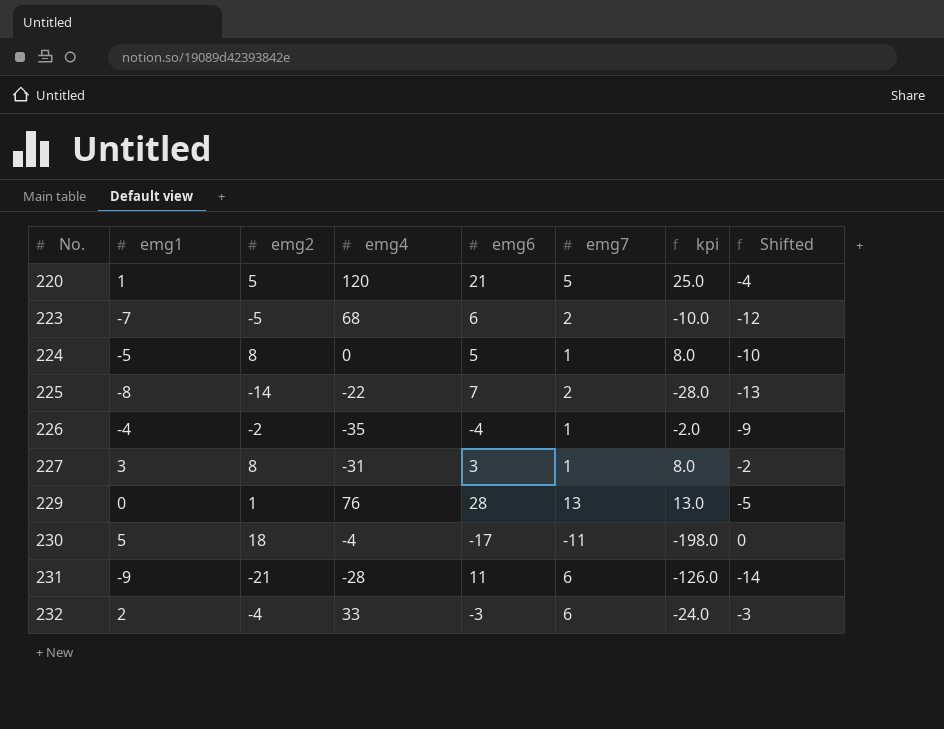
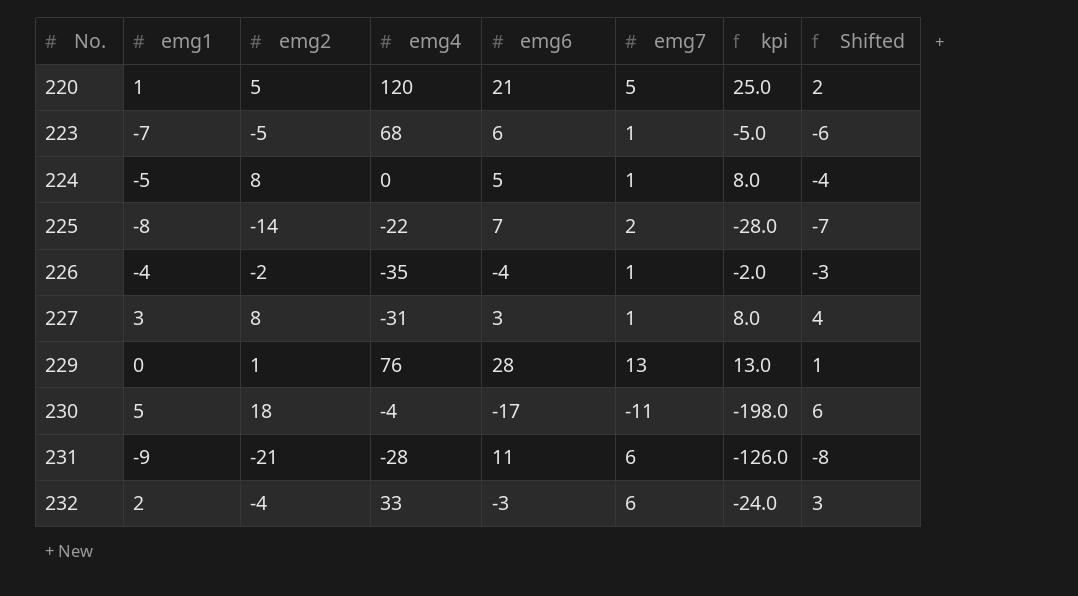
column Shifted | formula: [emg1] - 5 -> [emg1] + 1
223 | emg7: 2 -> 1
223 | kpi: -10.0 -> -5.0

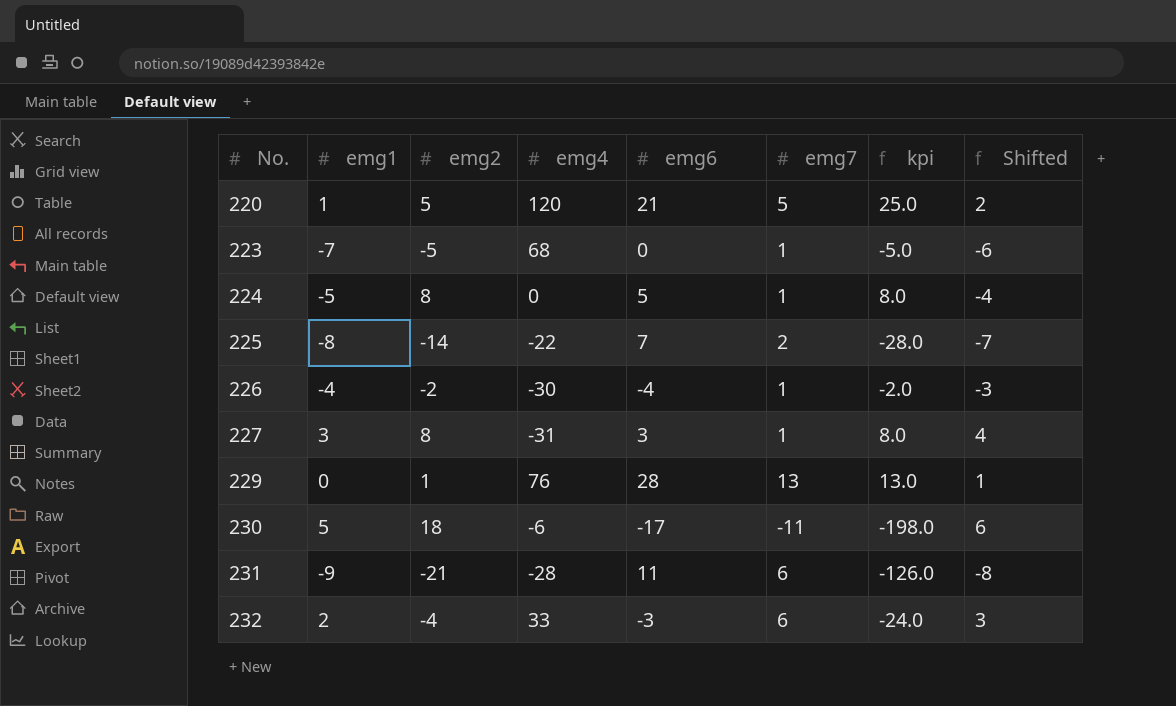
223 | emg6: 6 -> 0
226 | emg4: -35 -> -30
230 | emg4: -4 -> -6

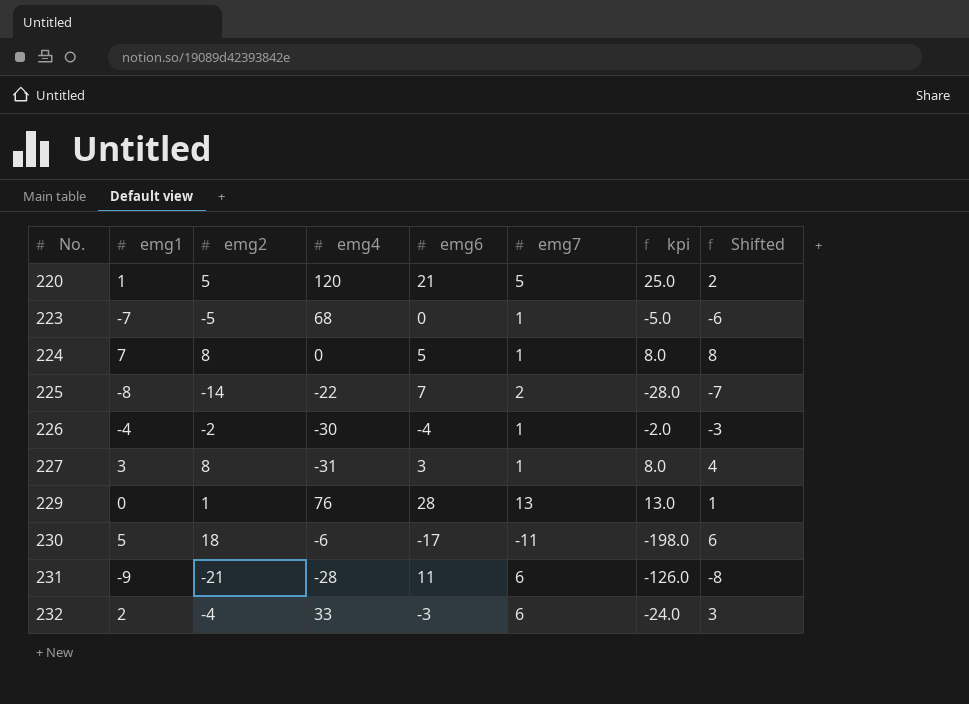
224 | emg1: -5 -> 7
224 | Shifted: -4 -> 8

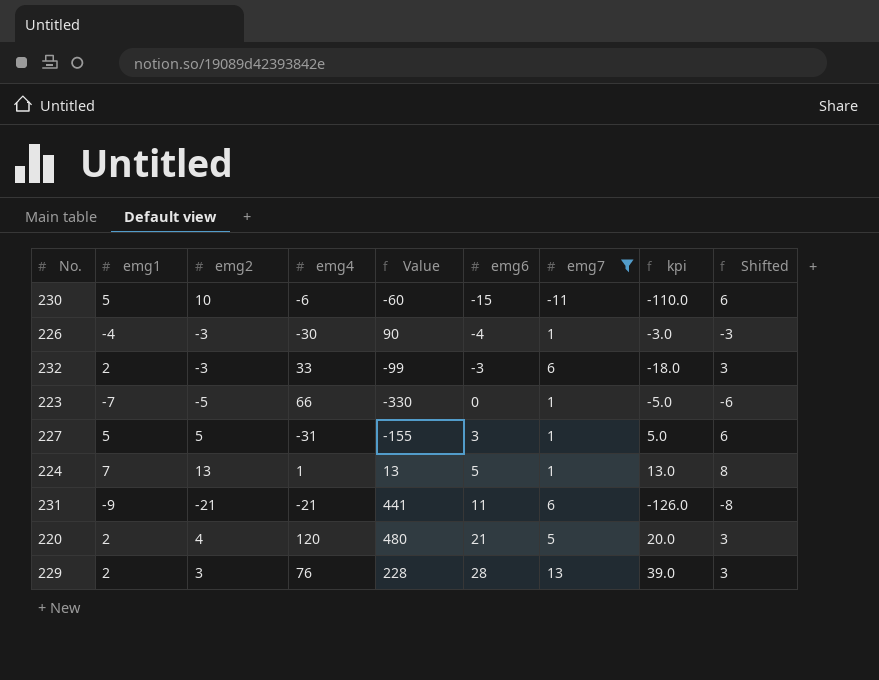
filter: none -> emg7 != 2
row order: No. ascending -> emg6 ascending
column Value | formula: none -> [emg2] * [emg4]
230 | emg2: 18 -> 10
230 | emg6: -17 -> -15
230 | kpi: -198.0 -> -110.0
226 | emg2: -2 -> -3
226 | kpi: -2.0 -> -3.0
232 | emg2: -4 -> -3
232 | kpi: -24.0 -> -18.0
223 | emg4: 68 -> 66
227 | emg1: 3 -> 5
227 | emg2: 8 -> 5
227 | kpi: 8.0 -> 5.0
227 | Shifted: 4 -> 6
224 | emg2: 8 -> 13
224 | emg4: 0 -> 1
224 | kpi: 8.0 -> 13.0
231 | emg4: -28 -> -21
220 | emg1: 1 -> 2
220 | emg2: 5 -> 4
220 | kpi: 25.0 -> 20.0
220 | Shifted: 2 -> 3
229 | emg1: 0 -> 2
229 | emg2: 1 -> 3
229 | kpi: 13.0 -> 39.0
229 | Shifted: 1 -> 3

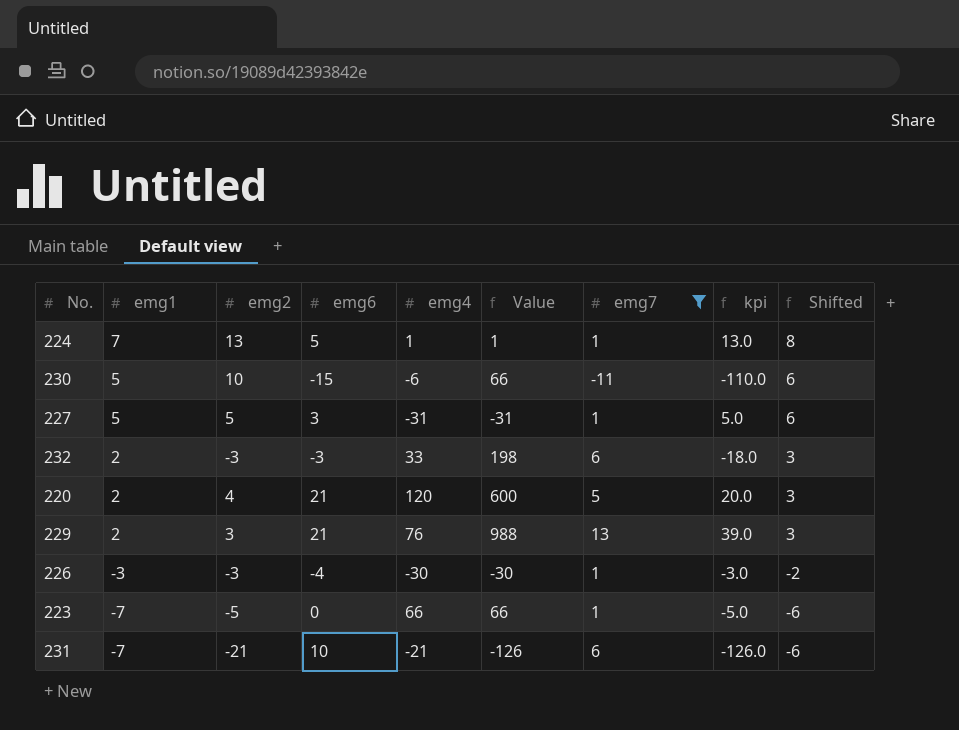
row order: emg6 ascending -> emg1 descending
column emg6 | position: 6 -> 4
column Value | formula: [emg2] * [emg4] -> [emg4] * [emg7]
229 | emg6: 28 -> 21
226 | emg1: -4 -> -3
226 | Shifted: -3 -> -2
231 | emg1: -9 -> -7
231 | emg6: 11 -> 10
231 | Shifted: -8 -> -6

